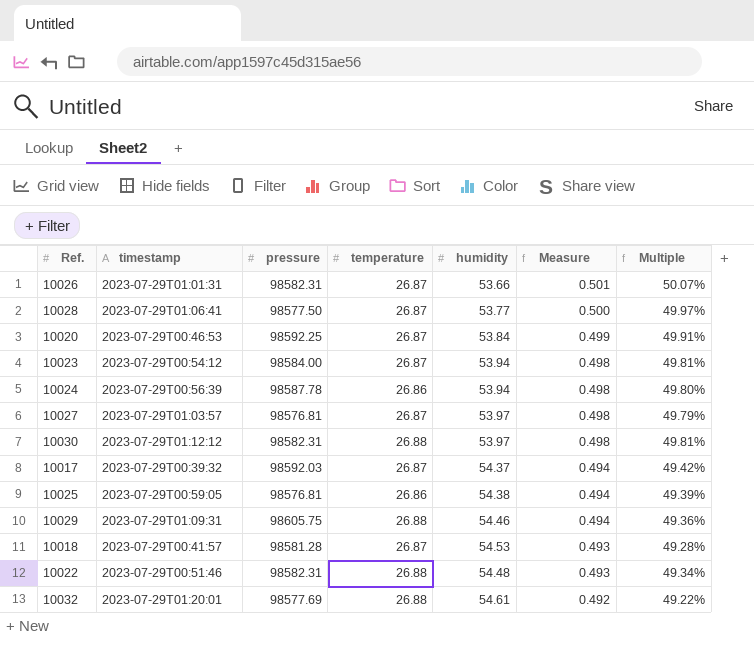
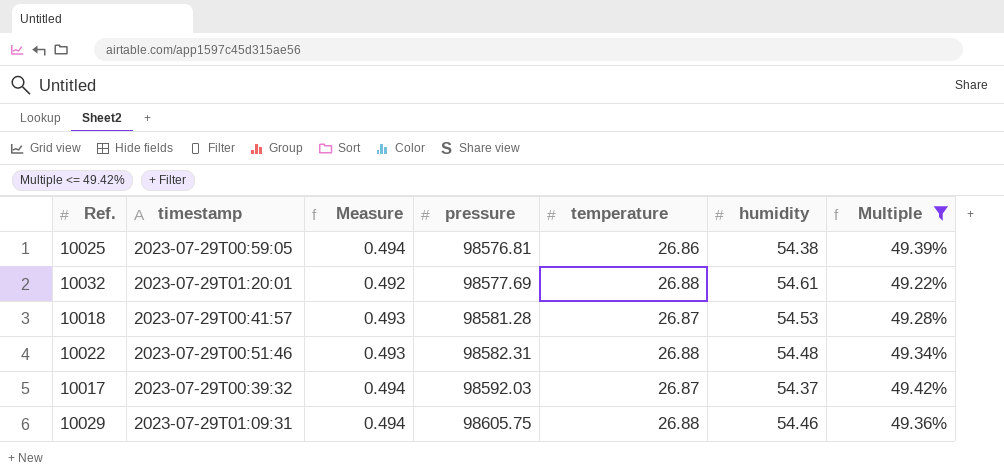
filter: none -> Multiple <= 49.42%
row order: Measure descending -> pressure ascending
column Measure | position: 6 -> 3

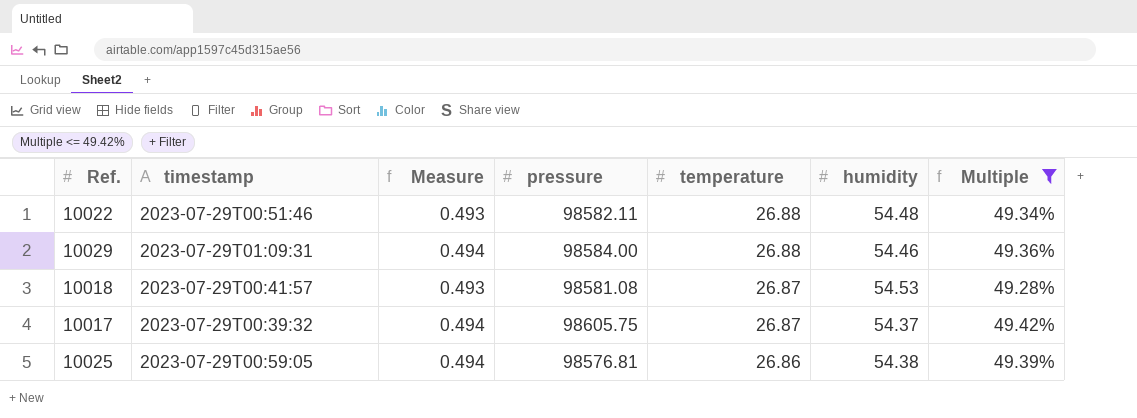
row order: pressure ascending -> temperature descending
row 10032: 2023-07-29T01:20:01 | 0.492 | 98577.69 | 26.88 | 54.61 | 49.22% -> none
10022 | pressure: 98582.31 -> 98582.11
10029 | pressure: 98605.75 -> 98584.00
10018 | pressure: 98581.28 -> 98581.08
10017 | pressure: 98592.03 -> 98605.75

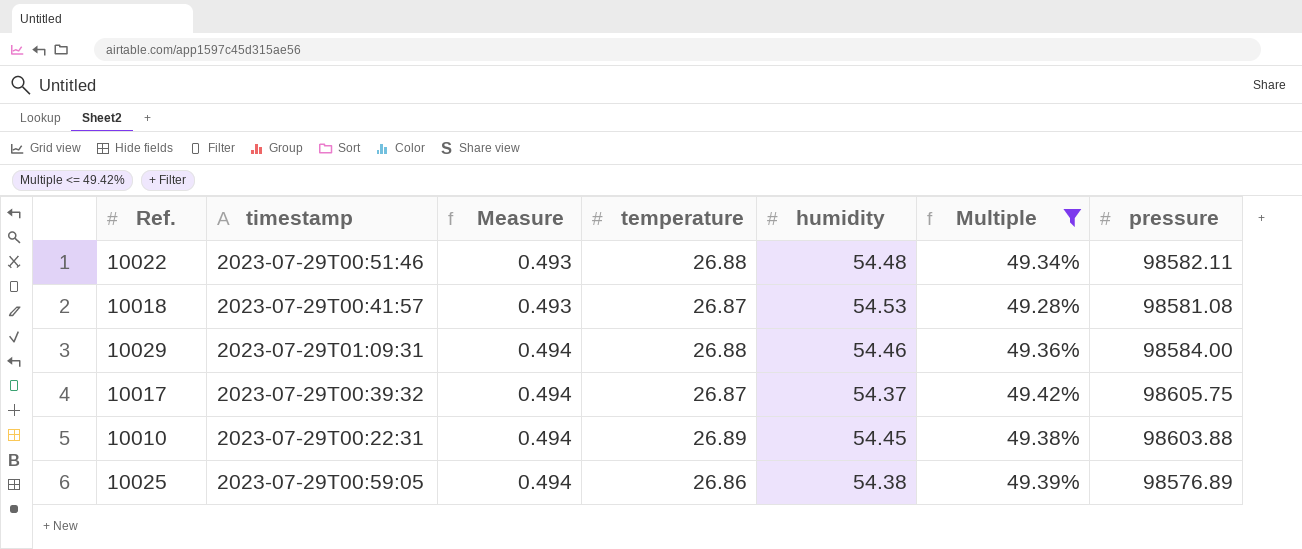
row order: temperature descending -> Measure ascending
column pressure | position: 4 -> 7
row 10010: none -> 2023-07-29T00:22:31 | 0.494 | 26.89 | 54.45 | 49.38% | 98603.88
10025 | pressure: 98576.81 -> 98576.89

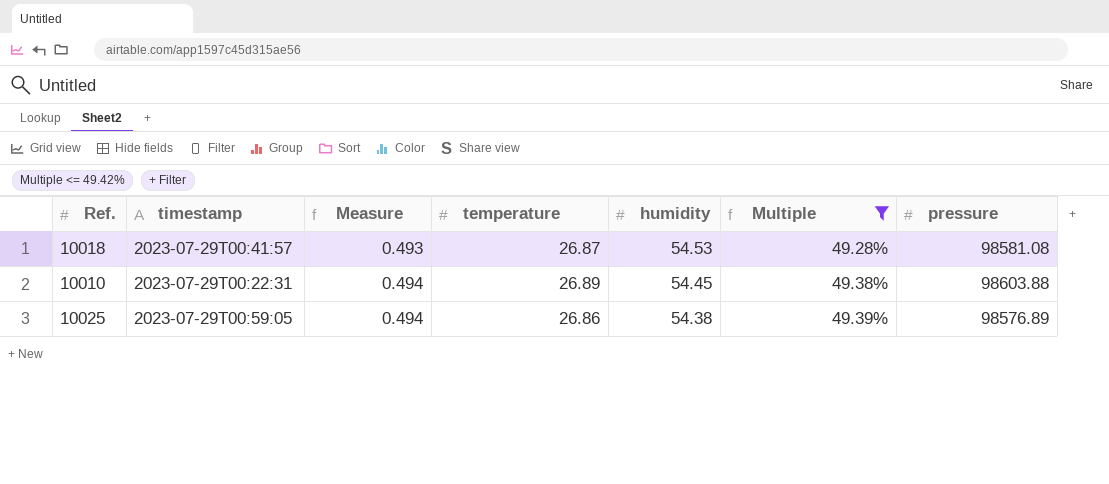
row 10022: 2023-07-29T00:51:46 | 0.493 | 26.88 | 54.48 | 49.34% | 98582.11 -> none
row 10029: 2023-07-29T01:09:31 | 0.494 | 26.88 | 54.46 | 49.36% | 98584.00 -> none
row 10017: 2023-07-29T00:39:32 | 0.494 | 26.87 | 54.37 | 49.42% | 98605.75 -> none

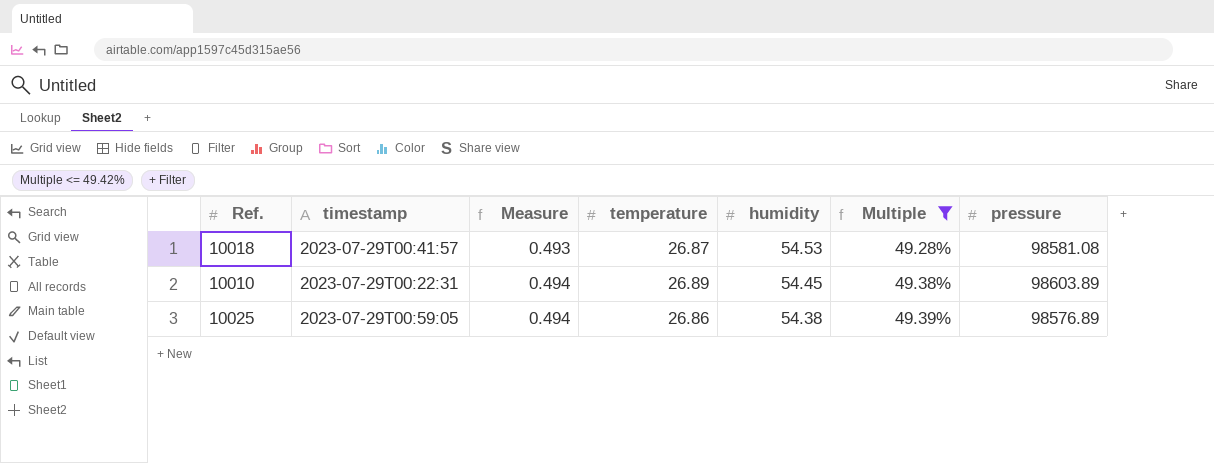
10010 | pressure: 98603.88 -> 98603.89

